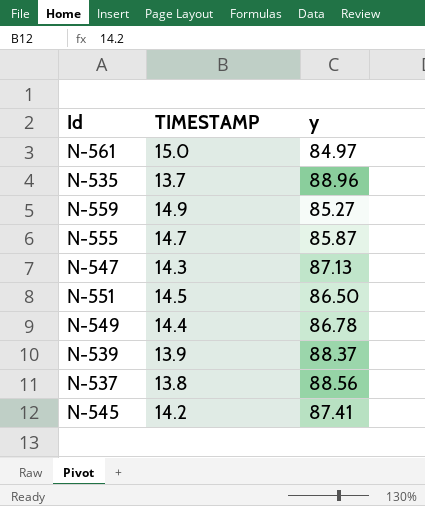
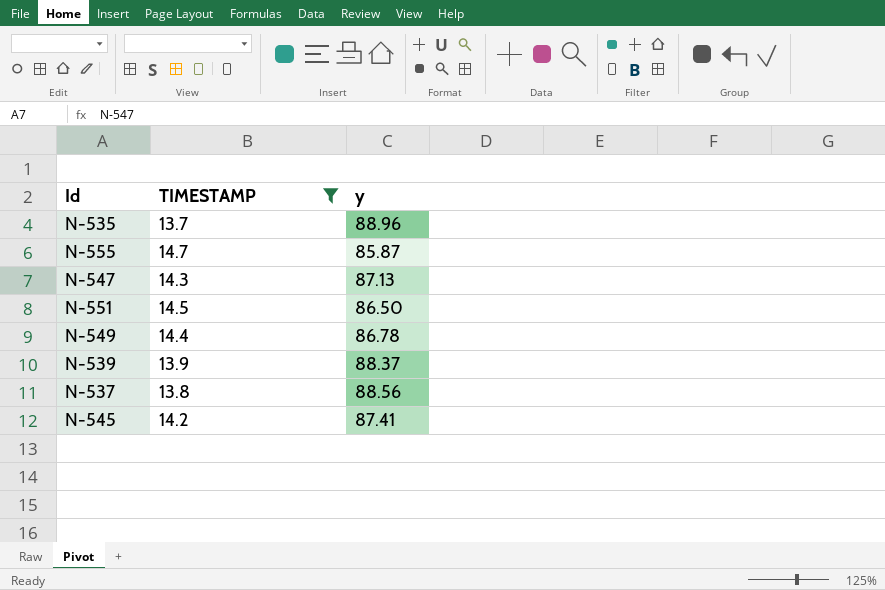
filter: none -> TIMESTAMP <= 14.7

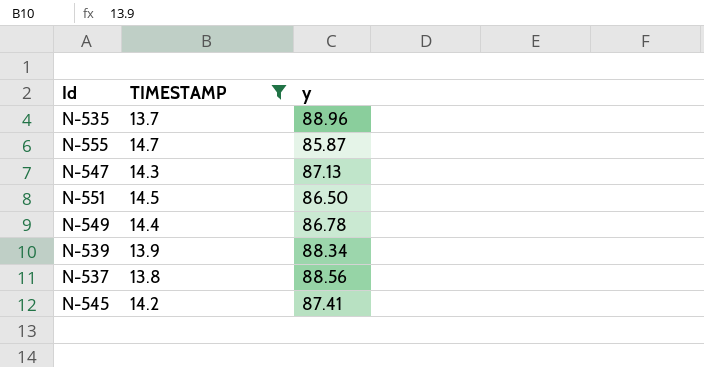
N-539 | y: 88.37 -> 88.34

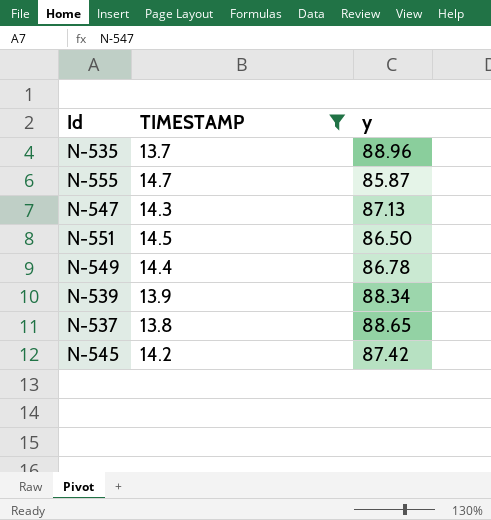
N-537 | y: 88.56 -> 88.65
N-545 | y: 87.41 -> 87.42

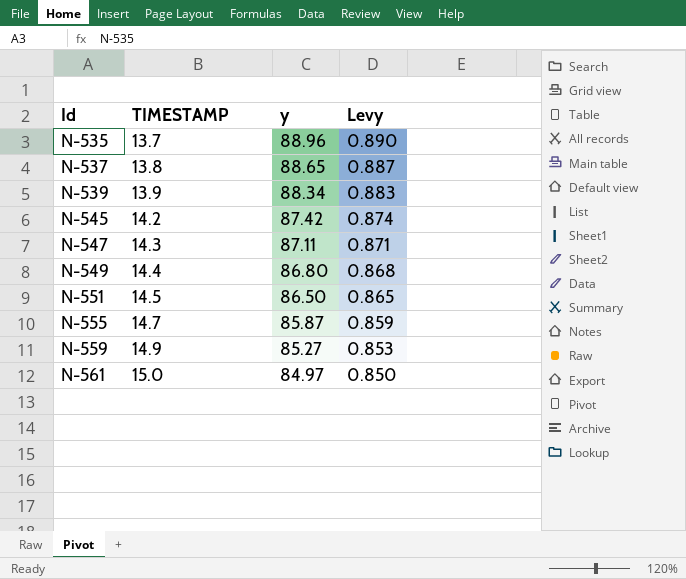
filter: TIMESTAMP <= 14.7 -> none
row order: none -> Id ascending
column Levy | formula: none -> [y] * 0.01
N-547 | y: 87.13 -> 87.11
N-549 | y: 86.78 -> 86.80

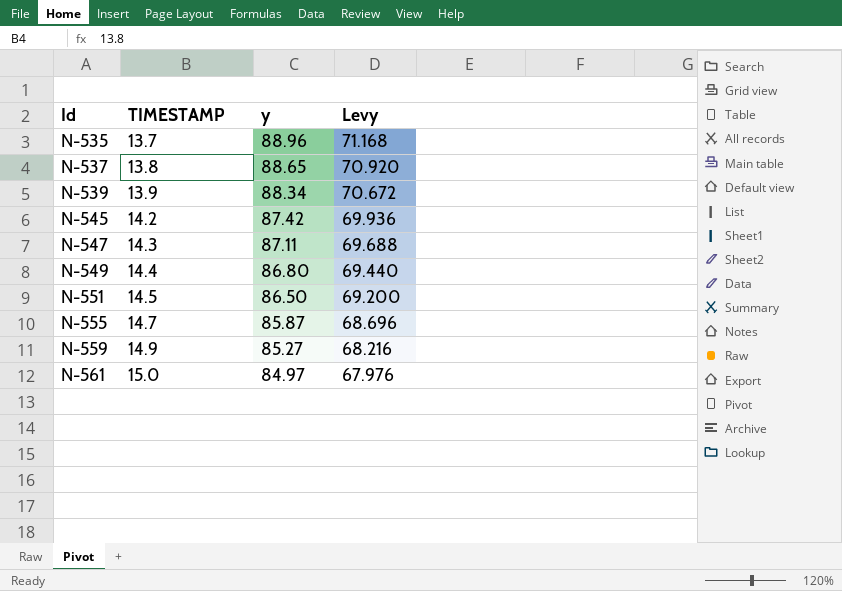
column Levy | formula: [y] * 0.01 -> [y] * 0.8

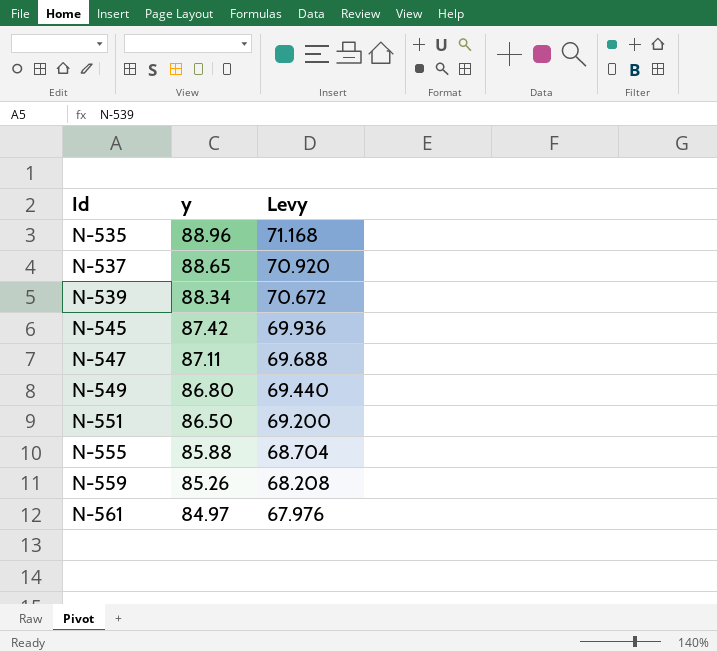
column TIMESTAMP | position: 2 -> none
N-555 | y: 85.87 -> 85.88
N-555 | Levy: 68.696 -> 68.704
N-559 | y: 85.27 -> 85.26
N-559 | Levy: 68.216 -> 68.208

